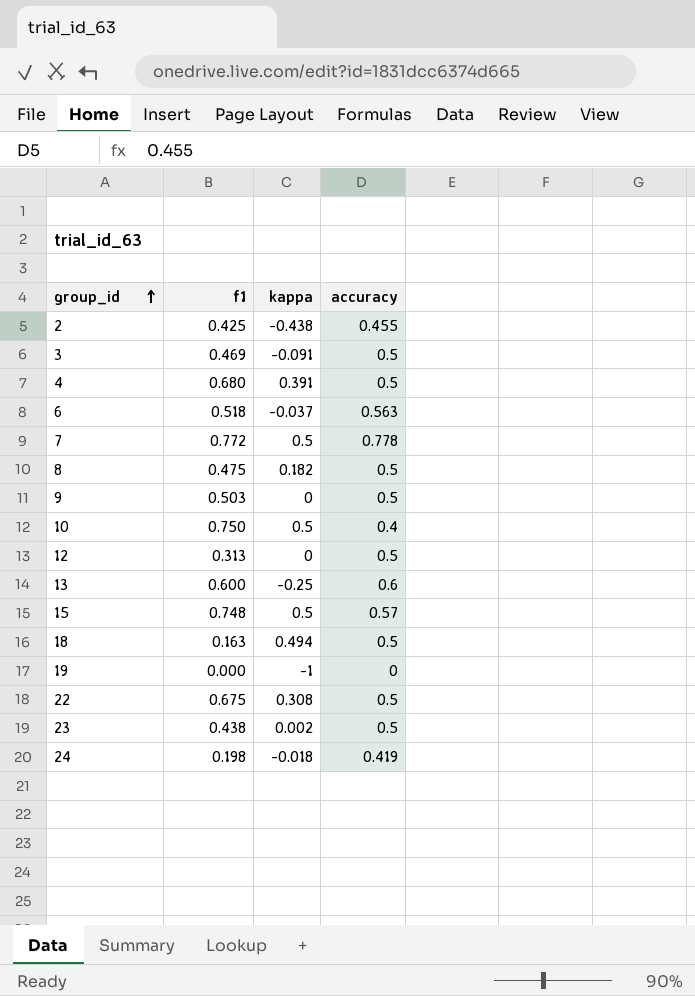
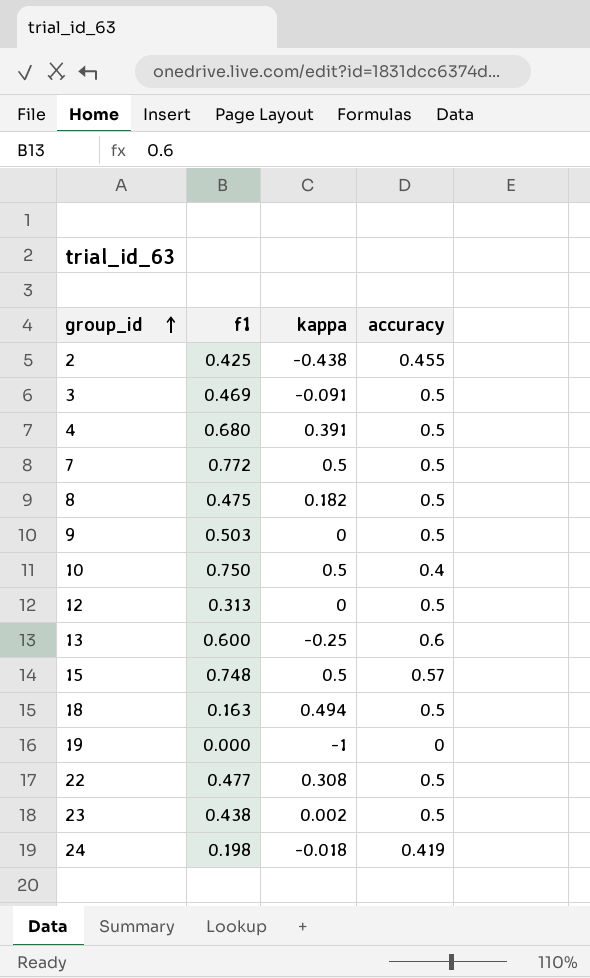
row 6: 0.518 | -0.037 | 0.563 -> none
7 | accuracy: 0.778 -> 0.5
22 | f1: 0.675 -> 0.477

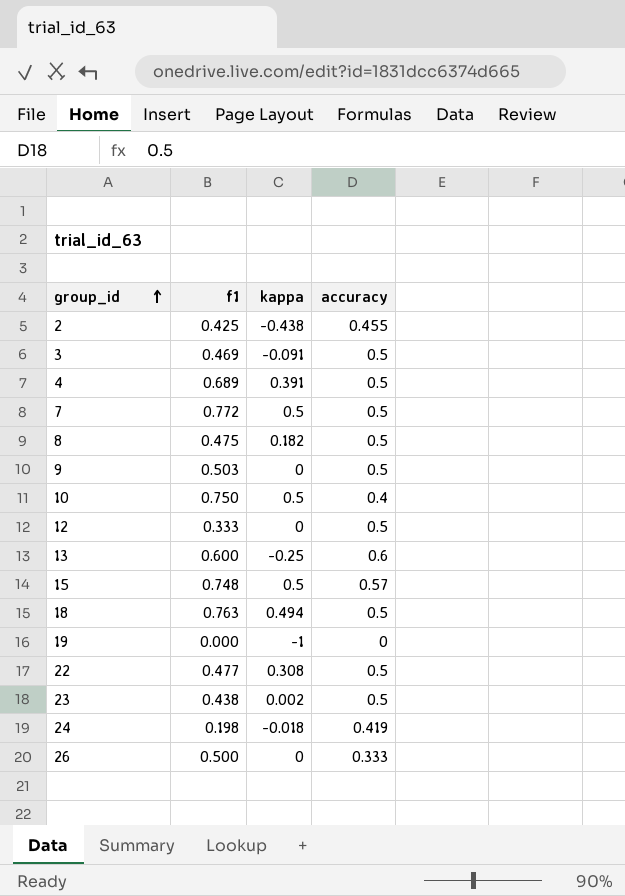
4 | f1: 0.680 -> 0.689
12 | f1: 0.313 -> 0.333
18 | f1: 0.163 -> 0.763
row 26: none -> 0.500 | 0 | 0.333

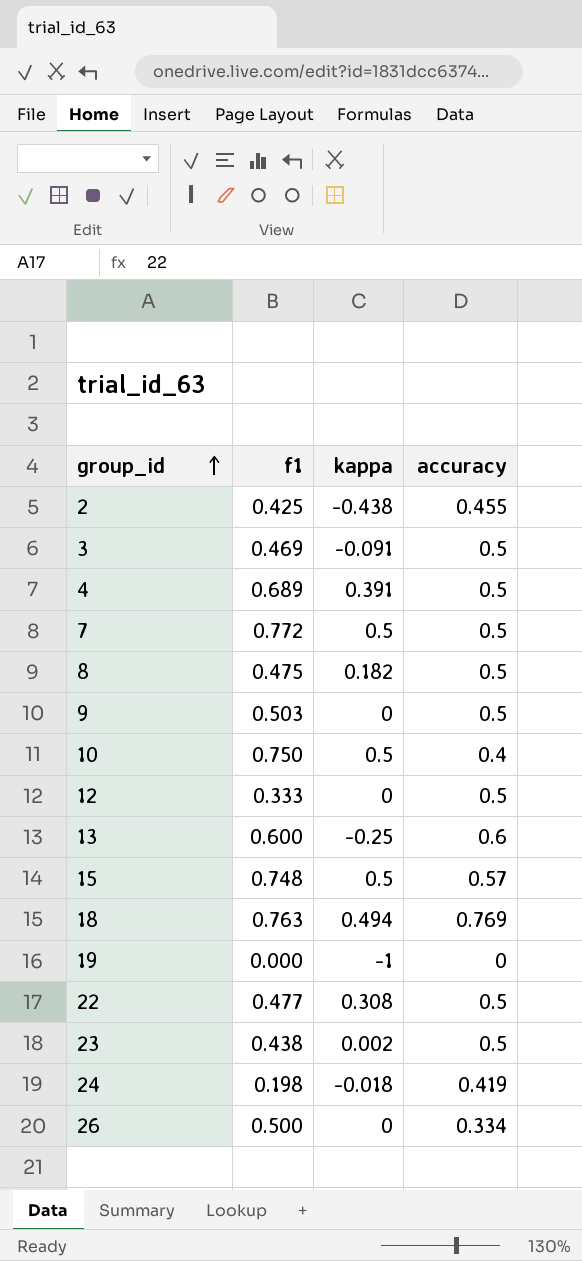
18 | accuracy: 0.5 -> 0.769
26 | accuracy: 0.333 -> 0.334

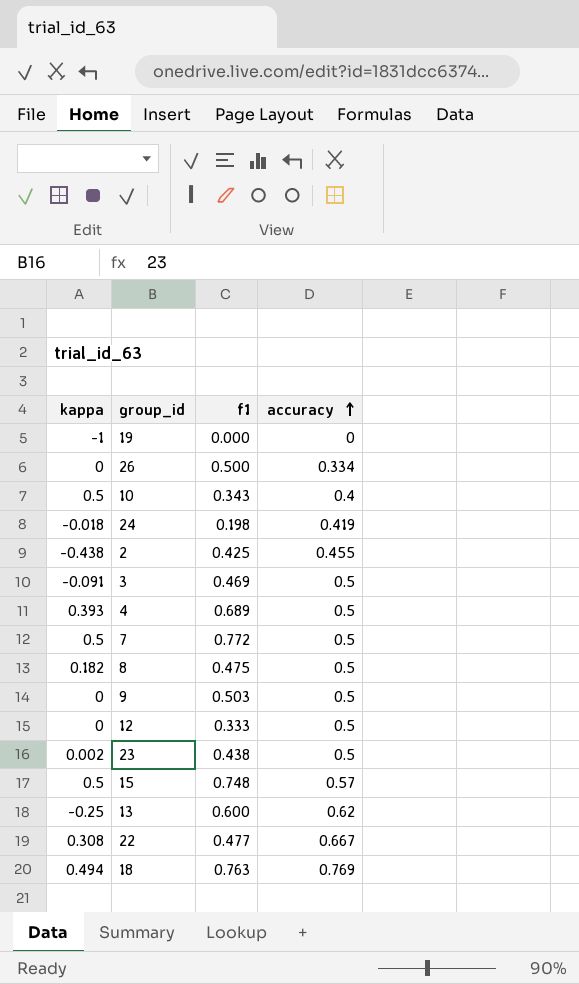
row order: group_id ascending -> accuracy ascending
column kappa | position: 3 -> 1
10 | f1: 0.750 -> 0.343
4 | kappa: 0.391 -> 0.393
13 | accuracy: 0.6 -> 0.62
22 | accuracy: 0.5 -> 0.667

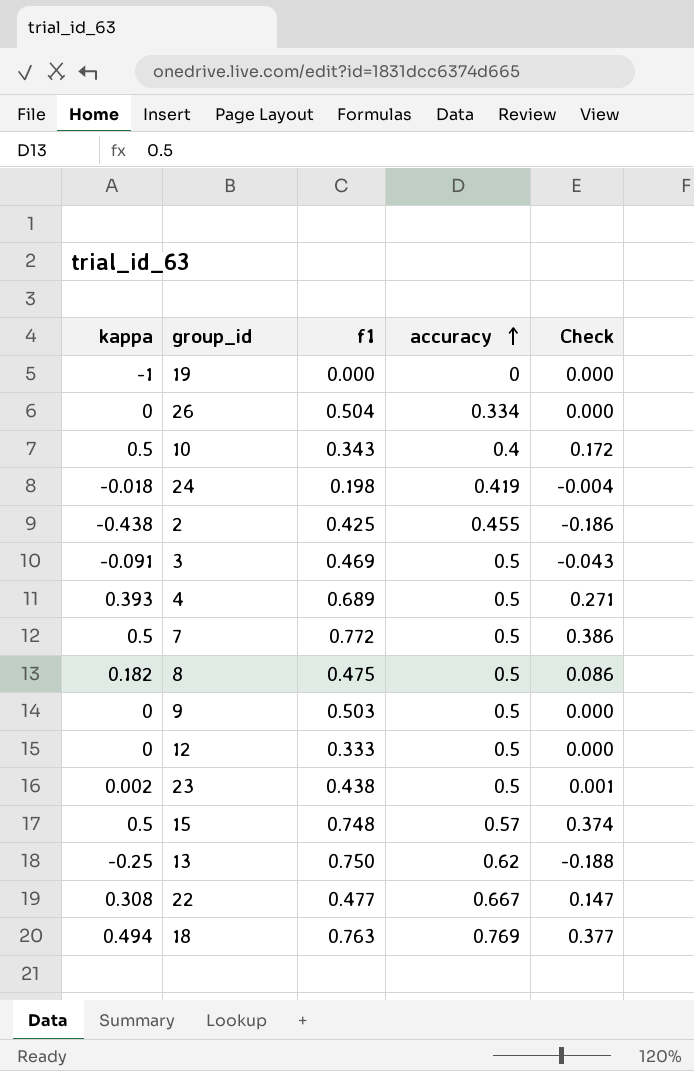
column Check | formula: none -> [kappa] * [f1]
26 | f1: 0.500 -> 0.504
13 | f1: 0.600 -> 0.750

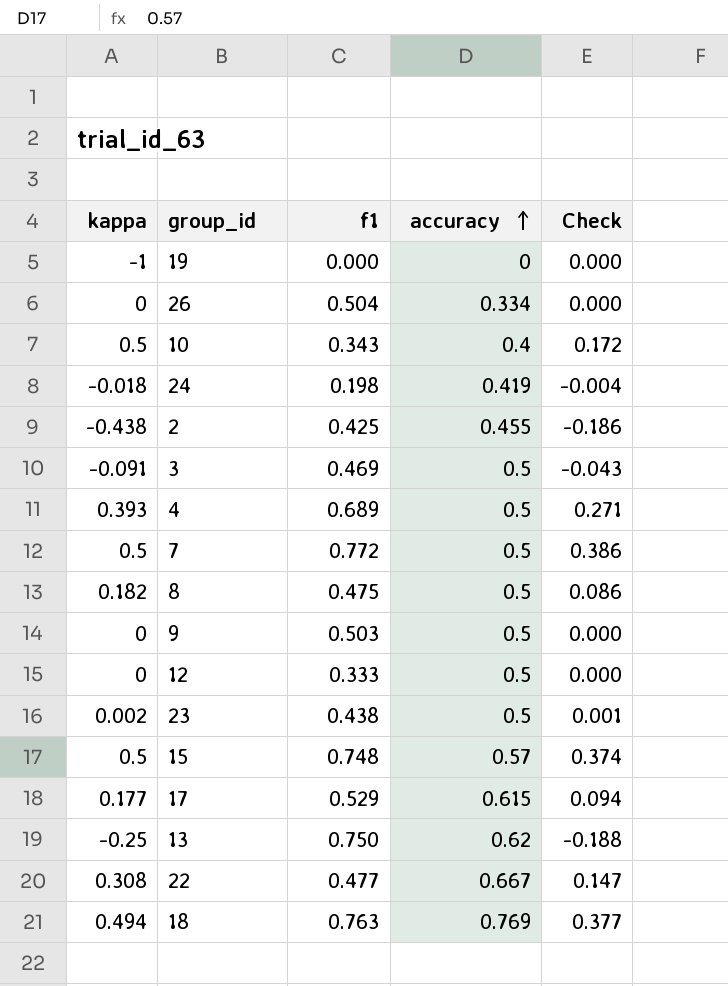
row 17: none -> 0.177 | 0.529 | 0.615 | 0.094

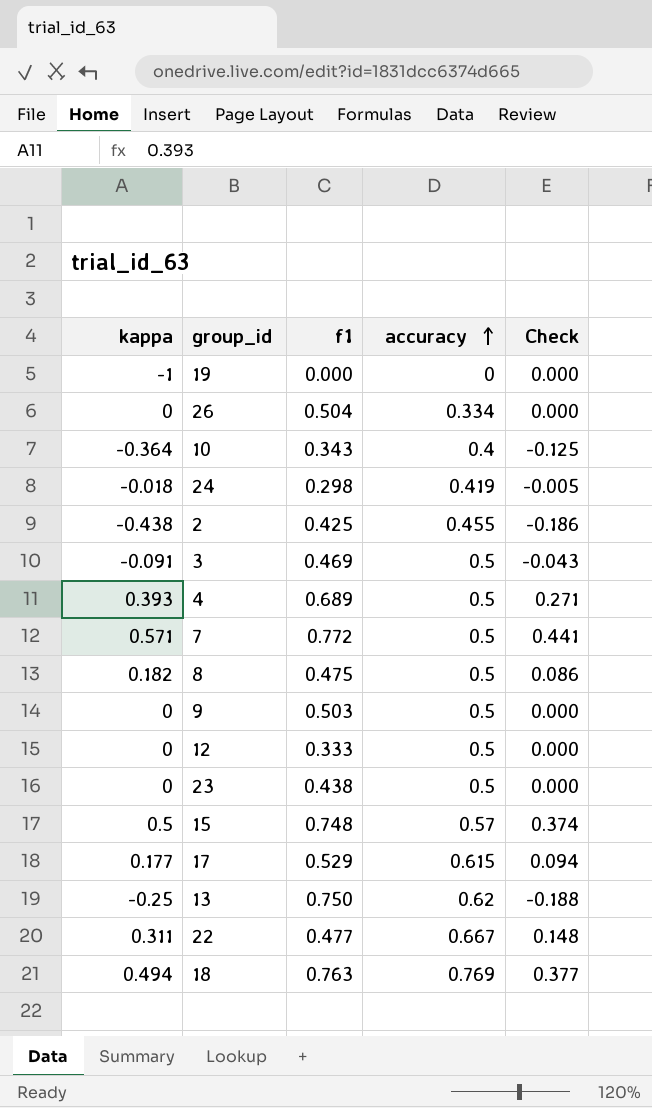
10 | kappa: 0.5 -> -0.364
10 | Check: 0.172 -> -0.125
24 | f1: 0.198 -> 0.298
24 | Check: -0.004 -> -0.005
7 | kappa: 0.5 -> 0.571
7 | Check: 0.386 -> 0.441
23 | kappa: 0.002 -> 0
23 | Check: 0.001 -> 0.000
22 | kappa: 0.308 -> 0.311
22 | Check: 0.147 -> 0.148

